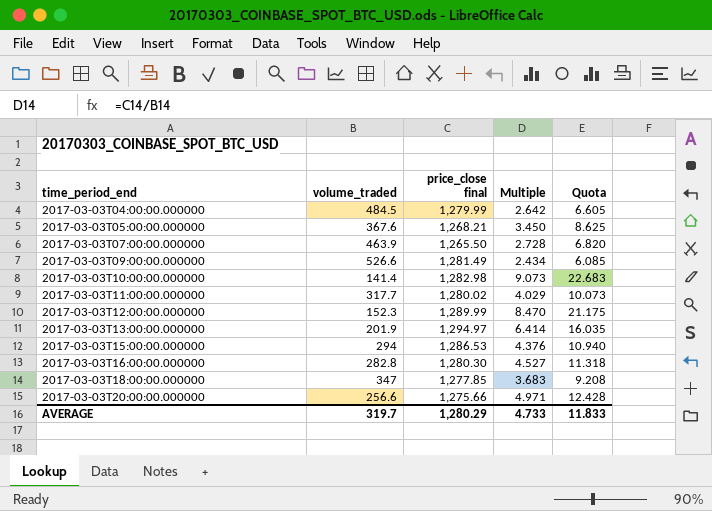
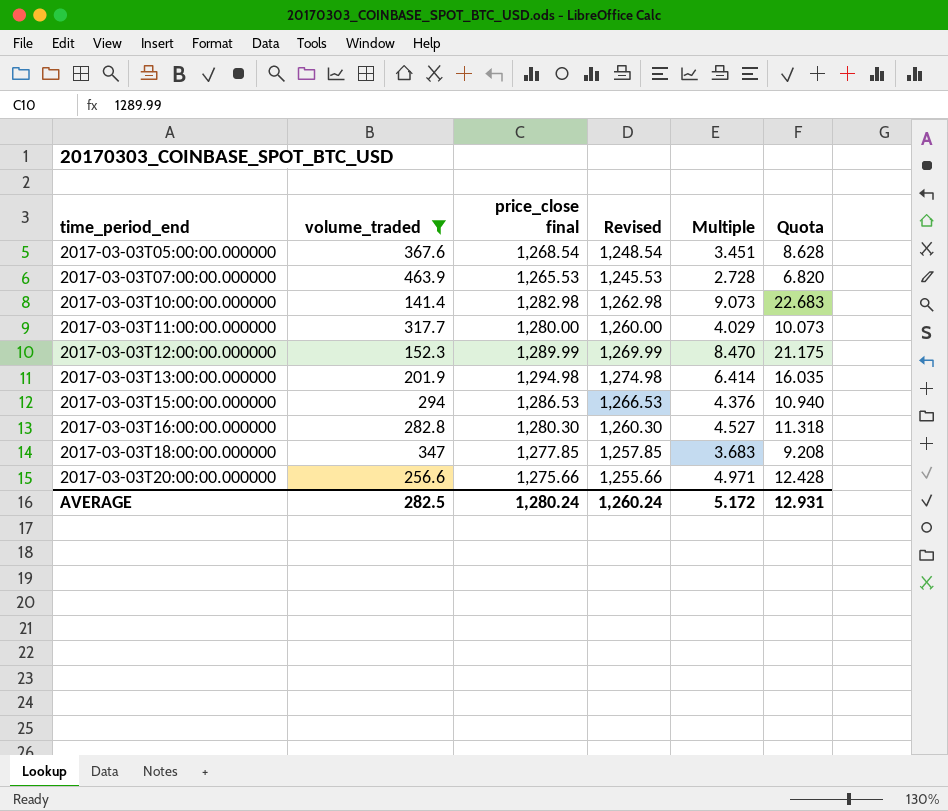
filter: none -> volume_traded <= 463.9
column Revised | formula: none -> [price_close final] - 20
2017-03-03T05:00:00.000000 | price_close final: 1,268.21 -> 1,268.54
2017-03-03T05:00:00.000000 | Multiple: 3.450 -> 3.451
2017-03-03T05:00:00.000000 | Quota: 8.625 -> 8.628
2017-03-03T07:00:00.000000 | price_close final: 1,265.50 -> 1,265.53
2017-03-03T11:00:00.000000 | price_close final: 1,280.02 -> 1,280.00
2017-03-03T13:00:00.000000 | price_close final: 1,294.97 -> 1,294.98
AVERAGE | volume_traded: 319.7 -> 282.5
AVERAGE | price_close final: 1,280.29 -> 1,280.24
AVERAGE | Multiple: 4.733 -> 5.172
AVERAGE | Quota: 11.833 -> 12.931

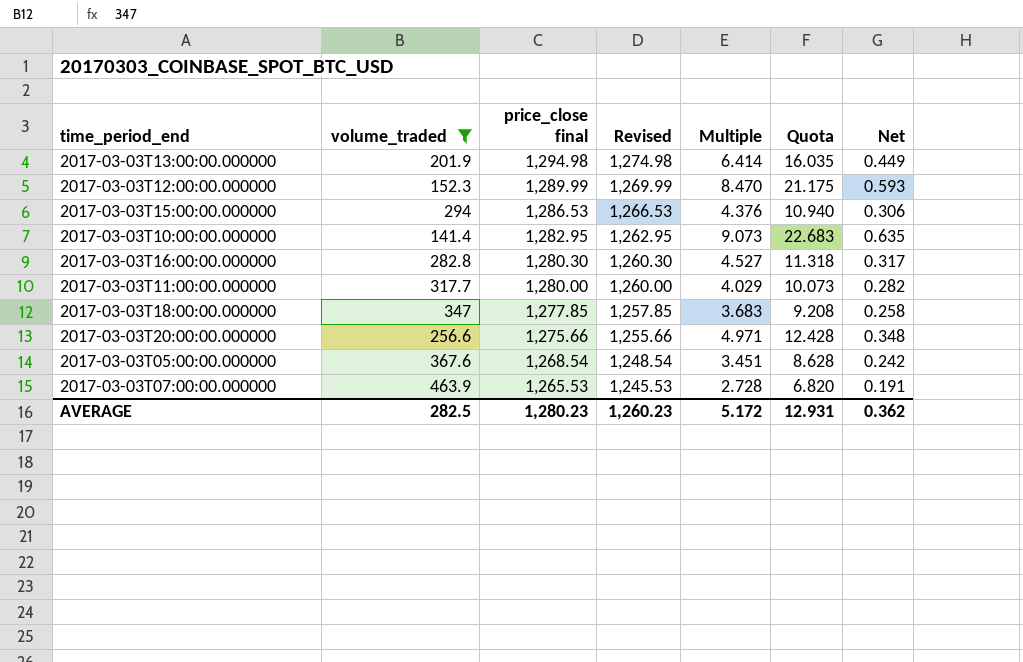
row order: time_period_end ascending -> price_close final descending
column Net | formula: none -> [Multiple] * 0.07
2017-03-03T10:00:00.000000 | price_close final: 1,282.98 -> 1,282.95
2017-03-03T10:00:00.000000 | Revised: 1,262.98 -> 1,262.95
AVERAGE | price_close final: 1,280.24 -> 1,280.23
AVERAGE | Revised: 1,260.24 -> 1,260.23

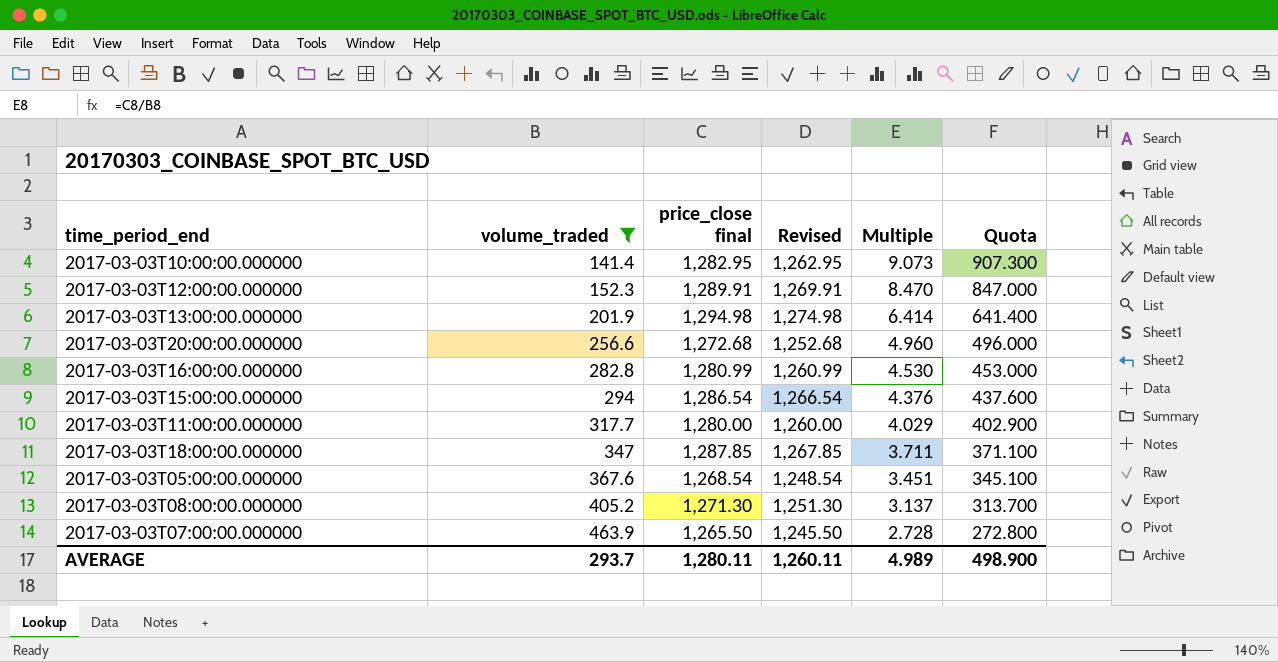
row order: price_close final descending -> volume_traded ascending
column Net | formula: [Multiple] * 0.07 -> none
column Quota | formula: [Multiple] * 2.5 -> [Multiple] * 100
2017-03-03T12:00:00.000000 | price_close final: 1,289.99 -> 1,289.91
2017-03-03T12:00:00.000000 | Revised: 1,269.99 -> 1,269.91
2017-03-03T20:00:00.000000 | price_close final: 1,275.66 -> 1,272.68
2017-03-03T20:00:00.000000 | Revised: 1,255.66 -> 1,252.68
2017-03-03T20:00:00.000000 | Multiple: 4.971 -> 4.960
2017-03-03T16:00:00.000000 | price_close final: 1,280.30 -> 1,280.99
2017-03-03T16:00:00.000000 | Revised: 1,260.30 -> 1,260.99
2017-03-03T16:00:00.000000 | Multiple: 4.527 -> 4.530
2017-03-03T15:00:00.000000 | price_close final: 1,286.53 -> 1,286.54
2017-03-03T15:00:00.000000 | Revised: 1,266.53 -> 1,266.54
2017-03-03T18:00:00.000000 | price_close final: 1,277.85 -> 1,287.85
2017-03-03T18:00:00.000000 | Revised: 1,257.85 -> 1,267.85
2017-03-03T18:00:00.000000 | Multiple: 3.683 -> 3.711
row 2017-03-03T08:00:00.000000: none -> 405.2 | 1,271.30 | 1,251.30 | 3.137 | 313.700
2017-03-03T07:00:00.000000 | price_close final: 1,265.53 -> 1,265.50
2017-03-03T07:00:00.000000 | Revised: 1,245.53 -> 1,245.50
AVERAGE | volume_traded: 282.5 -> 293.7
AVERAGE | price_close final: 1,280.23 -> 1,280.11
AVERAGE | Revised: 1,260.23 -> 1,260.11
AVERAGE | Multiple: 5.172 -> 4.989
AVERAGE | Quota: 12.931 -> 498.900

